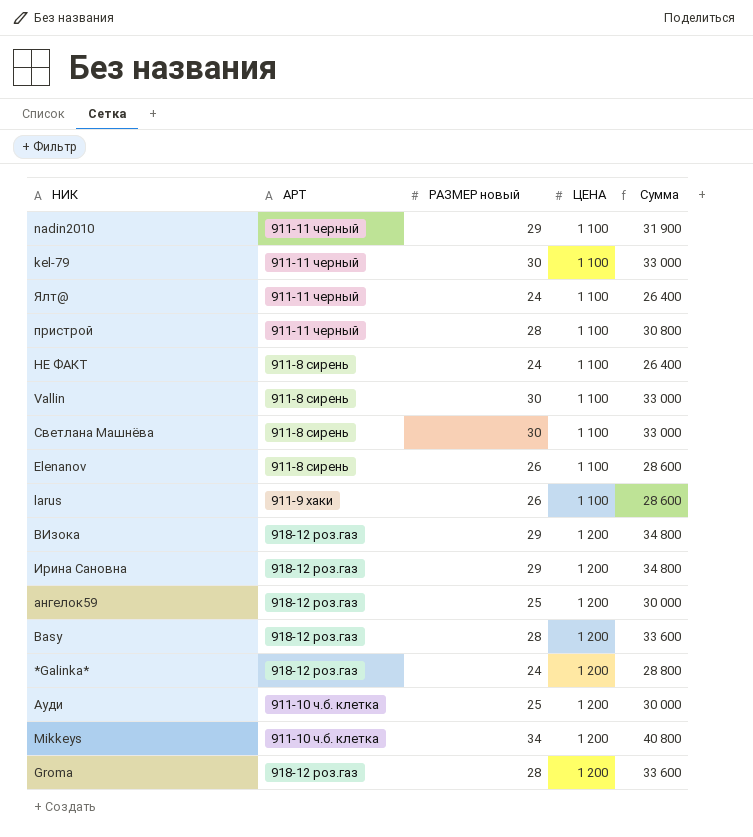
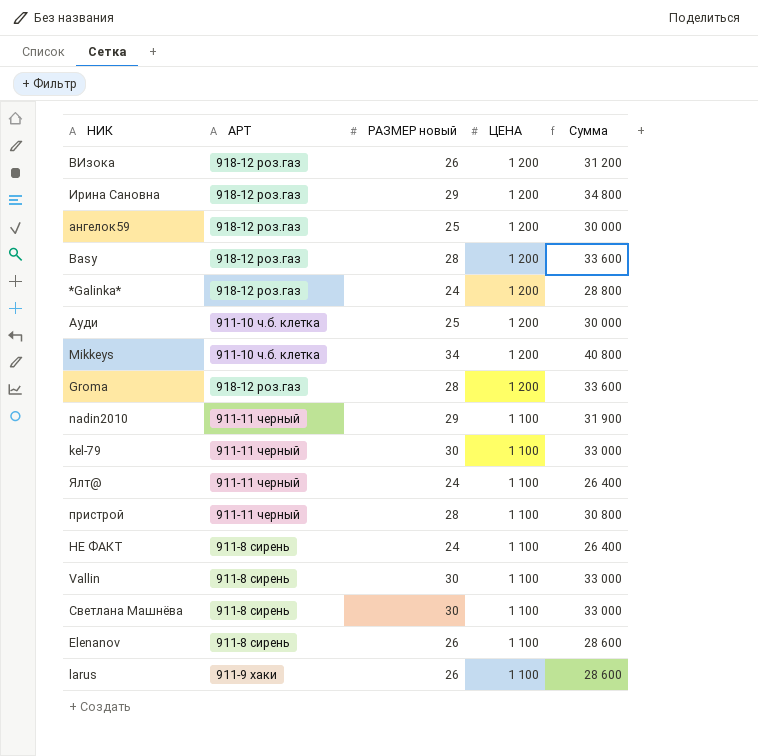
row order: ЦЕНА ascending -> ЦЕНА descending
ВИзока | РАЗМЕР новый: 29 -> 26
ВИзока | Сумма: 34 800 -> 31 200

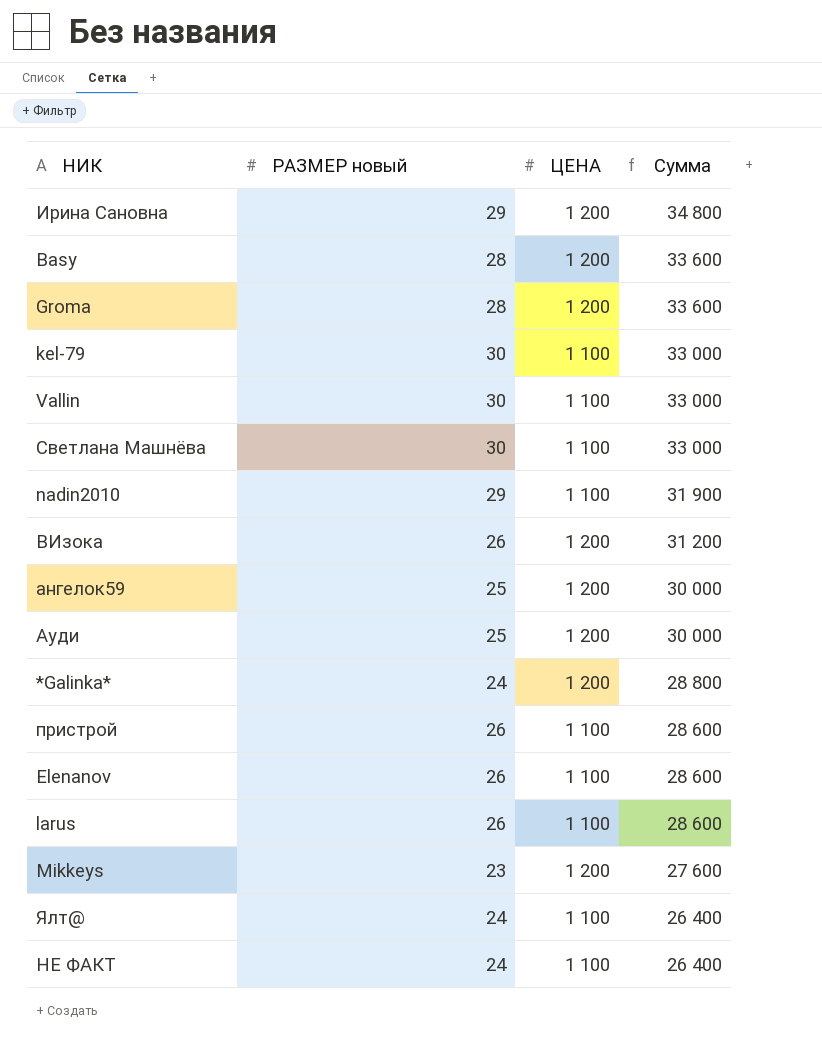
row order: ЦЕНА descending -> Сумма descending
column АРТ | position: 2 -> none
пристрой | РАЗМЕР новый: 28 -> 26
пристрой | Сумма: 30 800 -> 28 600
Mikkeys | РАЗМЕР новый: 34 -> 23
Mikkeys | Сумма: 40 800 -> 27 600

